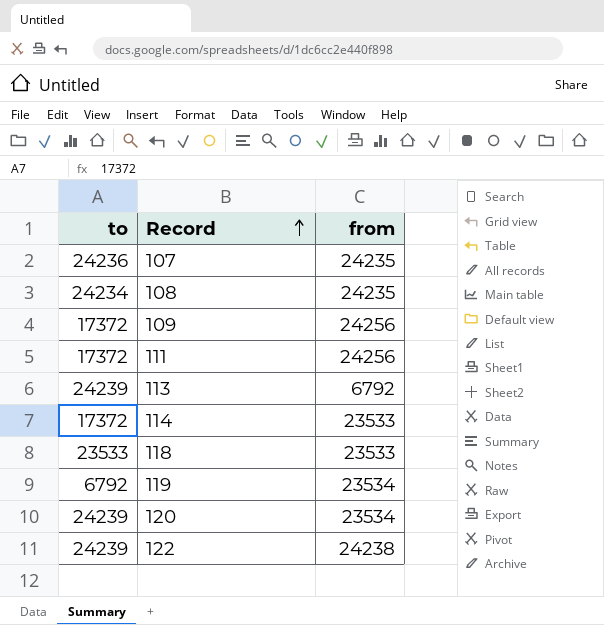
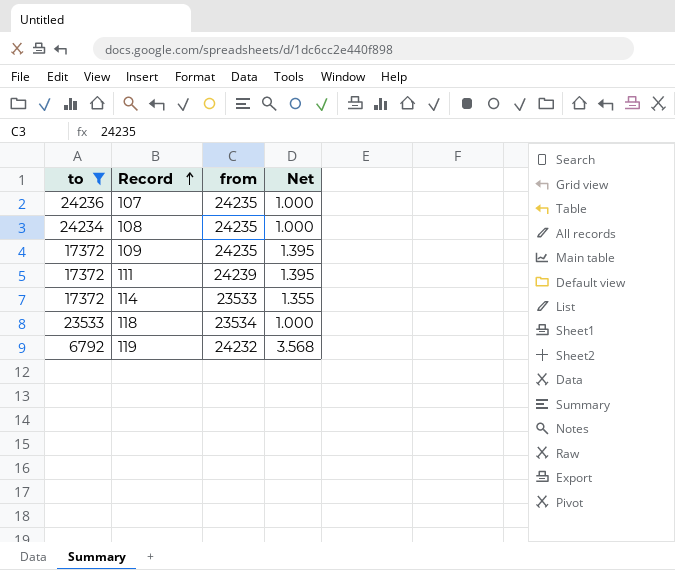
filter: none -> to != 24239
column Net | formula: none -> [from] / [to]
109 | from: 24256 -> 24235
111 | from: 24256 -> 24239
118 | from: 23533 -> 23534
119 | from: 23534 -> 24232

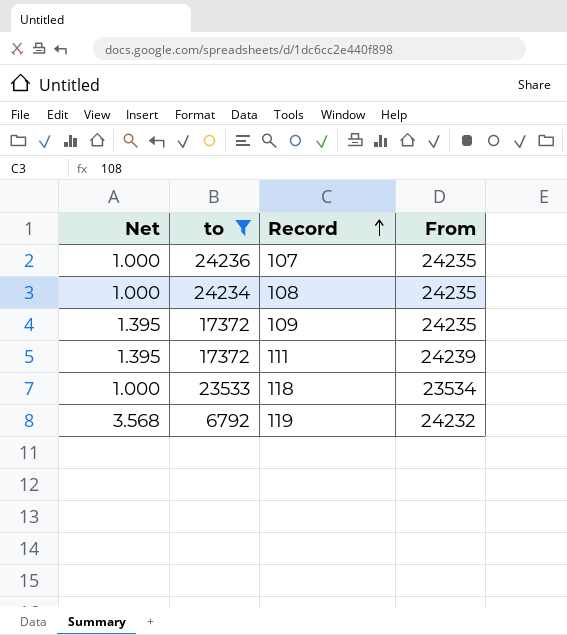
column Net | position: 4 -> 1
column name: from -> From
row 114: 17372 | 23533 | 1.355 -> none

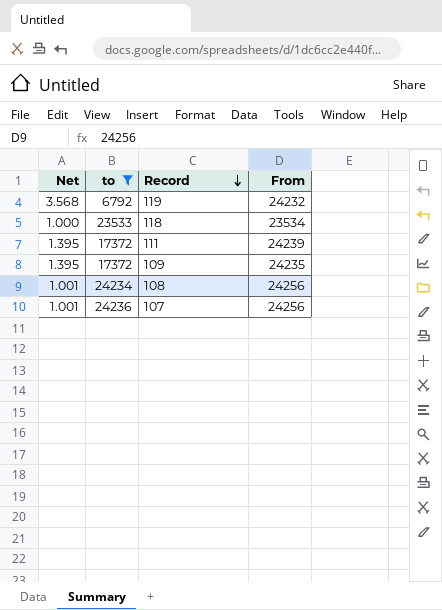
row order: Record ascending -> Record descending
108 | Net: 1.000 -> 1.001
108 | From: 24235 -> 24256
107 | Net: 1.000 -> 1.001
107 | From: 24235 -> 24256

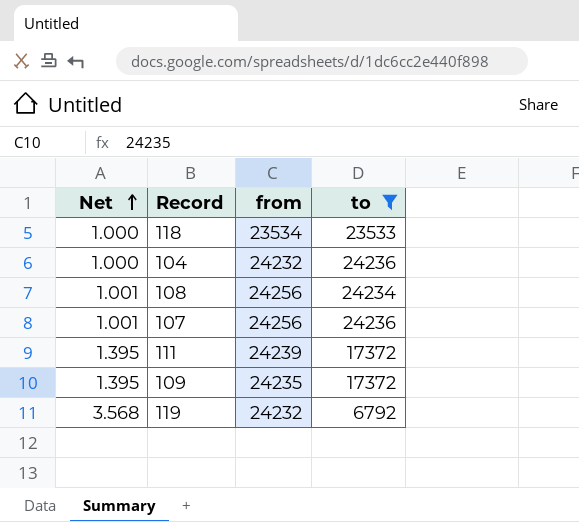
row order: Record descending -> Net ascending
column name: From -> from
column to | position: 2 -> 4
row 104: none -> 1.000 | 24232 | 24236

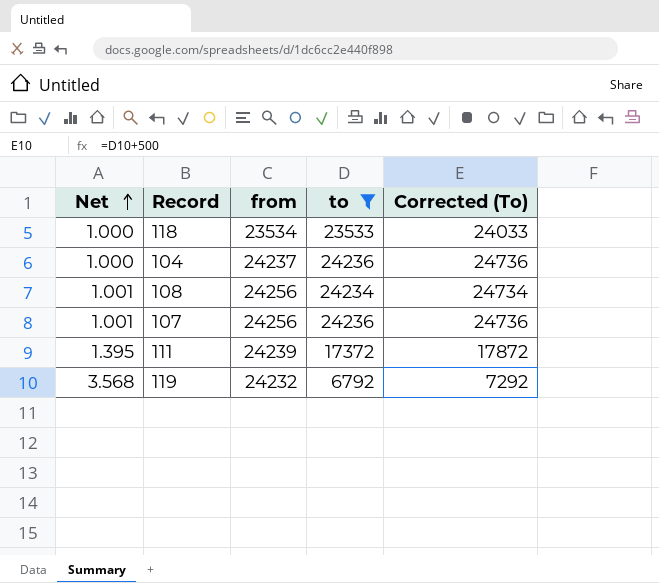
column Corrected (To) | formula: none -> [to] + 500
row 109: 1.395 | 24235 | 17372 -> none
104 | from: 24232 -> 24237

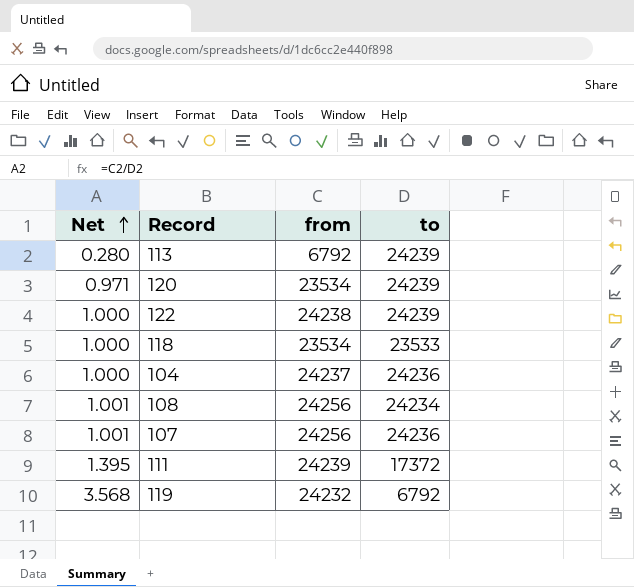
filter: to != 24239 -> none
column Corrected (To) | formula: [to] + 500 -> none

